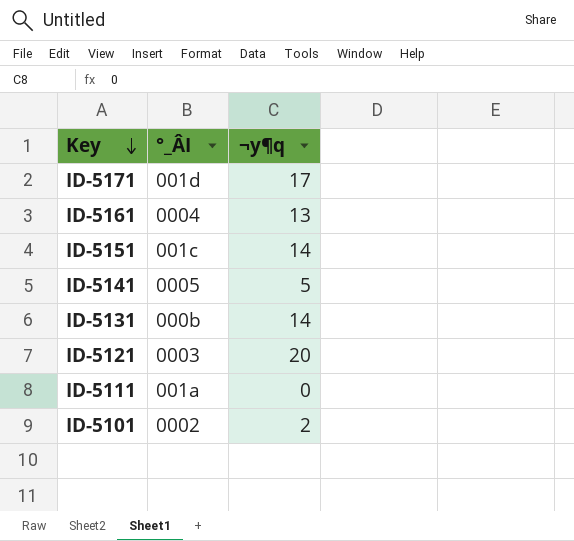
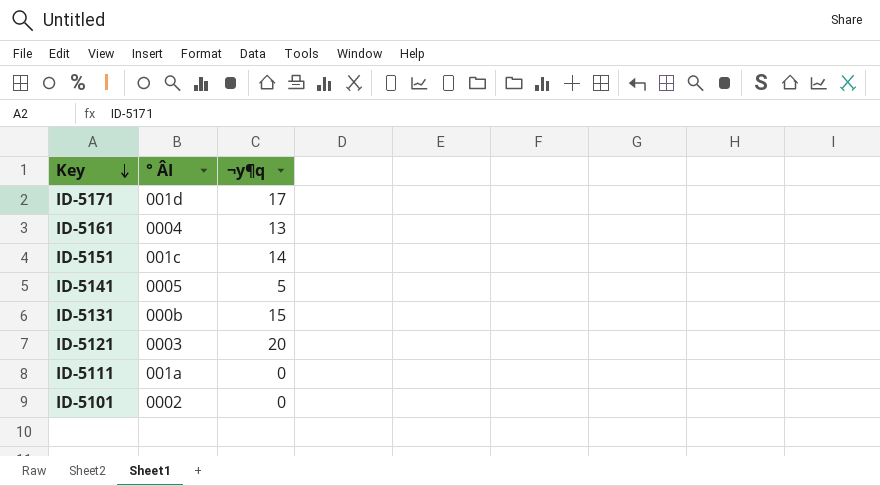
column name: °_ÂI -> ° ÂI
ID-5131 | ¬y¶q: 14 -> 15
ID-5101 | ¬y¶q: 2 -> 0

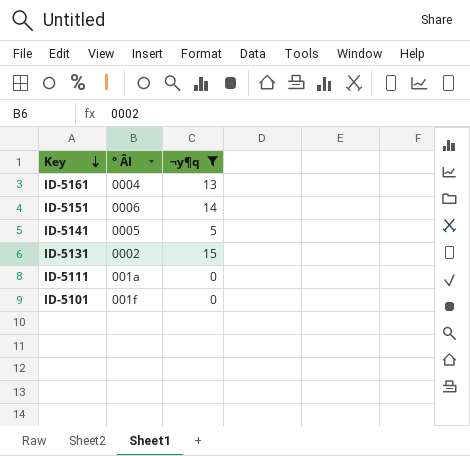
filter: none -> ¬y¶q <= 15
ID-5151 | ° ÂI: 001c -> 0006
ID-5131 | ° ÂI: 000b -> 0002
ID-5101 | ° ÂI: 0002 -> 001f

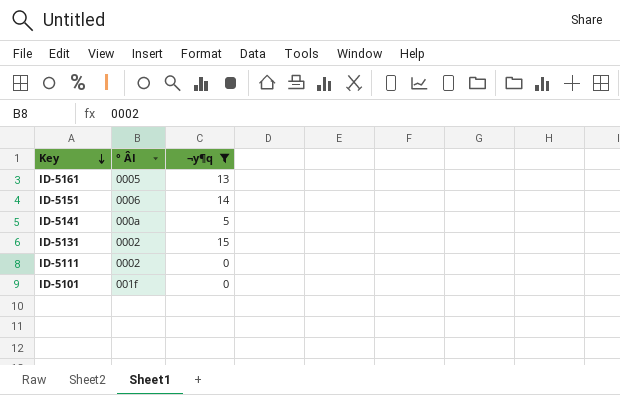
ID-5161 | ° ÂI: 0004 -> 0005
ID-5141 | ° ÂI: 0005 -> 000a
ID-5111 | ° ÂI: 001a -> 0002

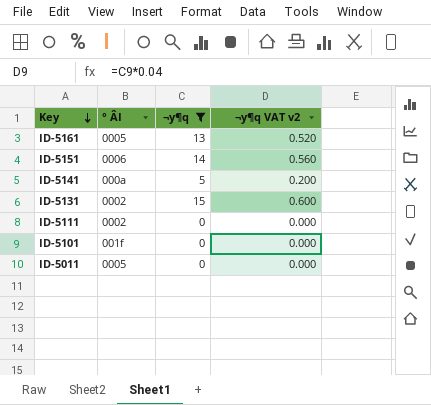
column ¬y¶q VAT v2 | formula: none -> [¬y¶q] * 0.04
row ID-5011: none -> 0005 | 0 | 0.000

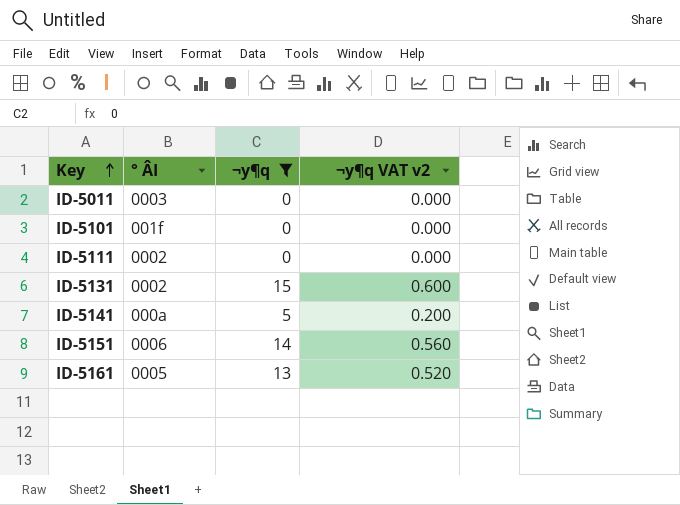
row order: Key descending -> Key ascending
ID-5011 | ° ÂI: 0005 -> 0003

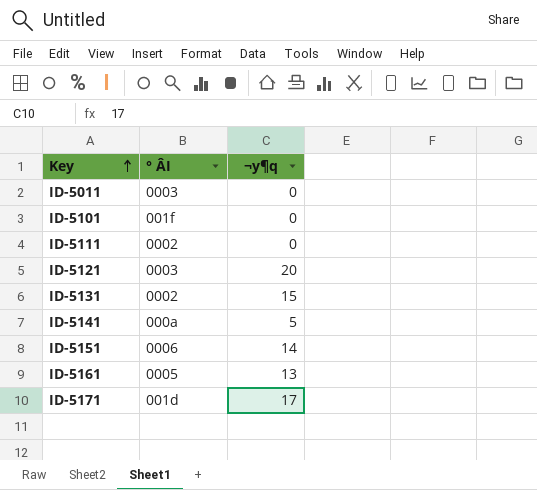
filter: ¬y¶q <= 15 -> none
column ¬y¶q VAT v2 | formula: [¬y¶q] * 0.04 -> none

